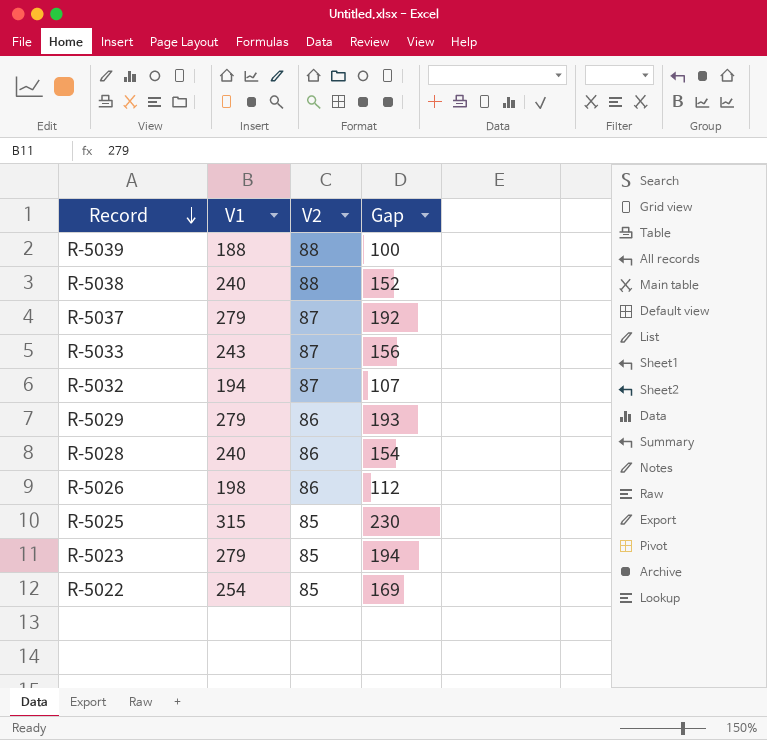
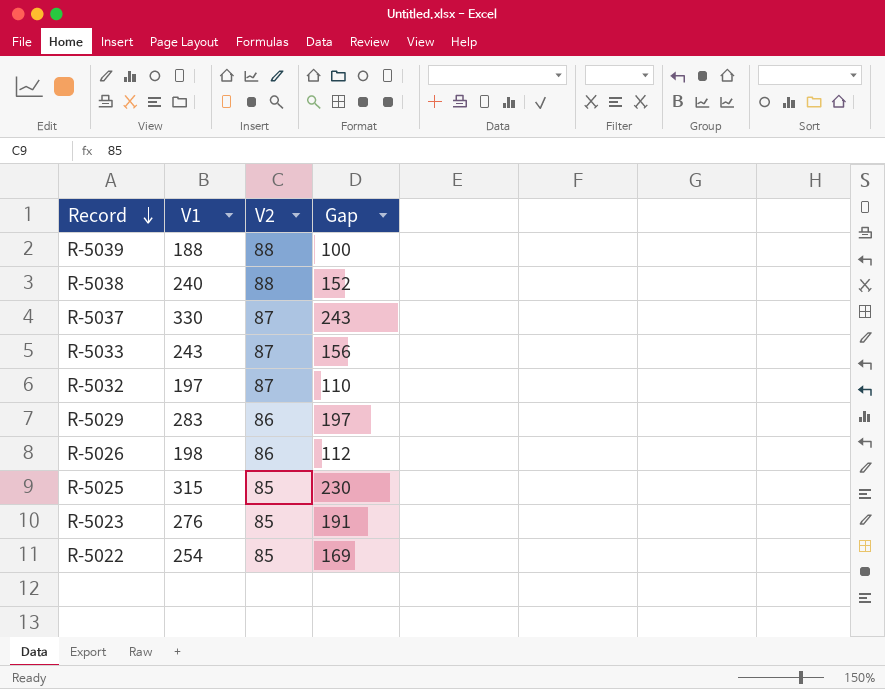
row R-5028: 240 | 86 | 154 -> none
R-5037 | V1: 279 -> 330
R-5037 | Gap: 192 -> 243
R-5032 | V1: 194 -> 197
R-5032 | Gap: 107 -> 110
R-5029 | V1: 279 -> 283
R-5029 | Gap: 193 -> 197
R-5023 | V1: 279 -> 276
R-5023 | Gap: 194 -> 191

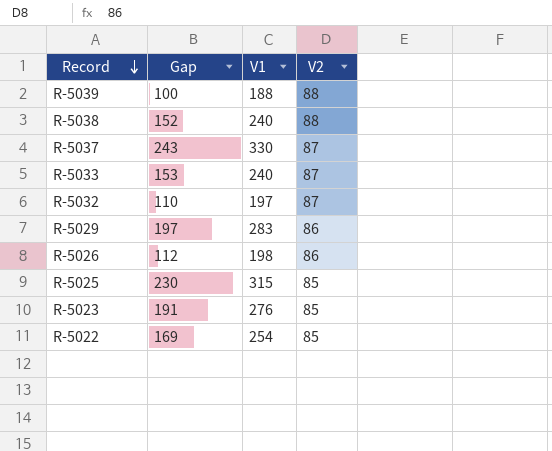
column Gap | position: 4 -> 2
R-5033 | Gap: 156 -> 153
R-5033 | V1: 243 -> 240

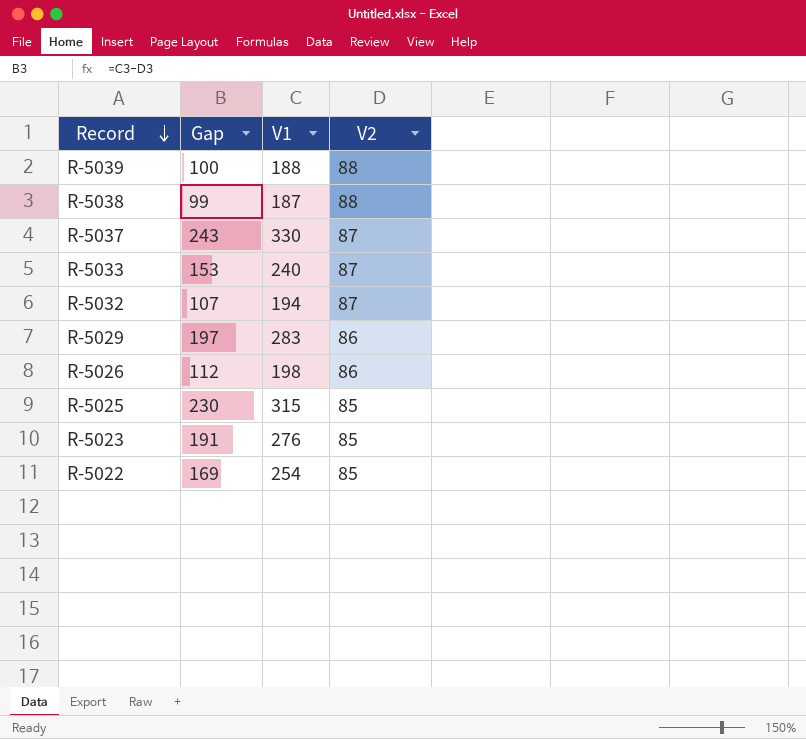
R-5038 | Gap: 152 -> 99
R-5038 | V1: 240 -> 187
R-5032 | Gap: 110 -> 107
R-5032 | V1: 197 -> 194

